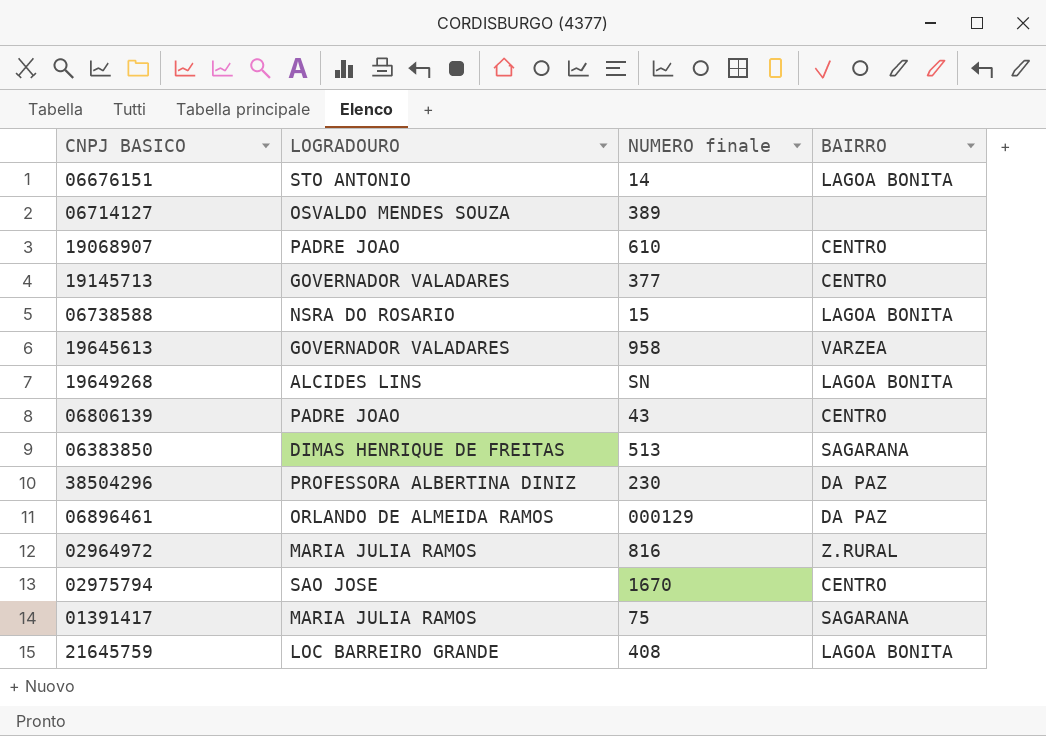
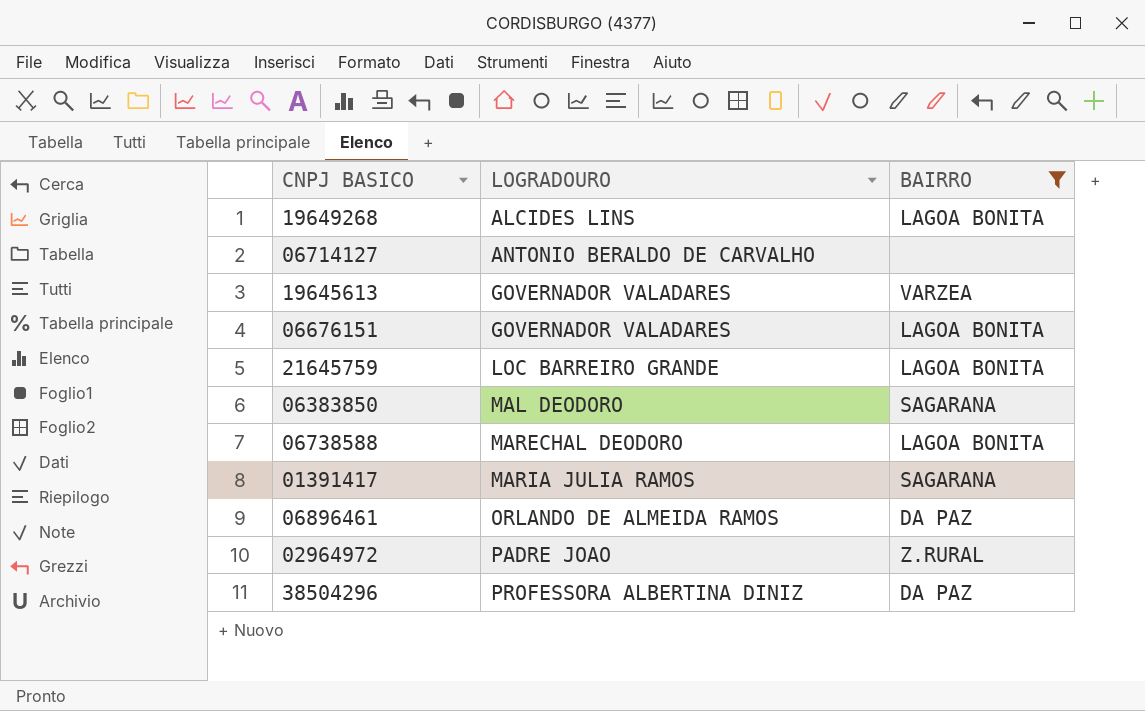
filter: none -> BAIRRO != CENTRO
row order: none -> LOGRADOURO ascending
column NUMERO finale | position: 3 -> none
06714127 | LOGRADOURO: OSVALDO MENDES SOUZA -> ANTONIO BERALDO DE CARVALHO
06676151 | LOGRADOURO: STO ANTONIO -> GOVERNADOR VALADARES
06383850 | LOGRADOURO: DIMAS HENRIQUE DE FREITAS -> MAL DEODORO
06738588 | LOGRADOURO: NSRA DO ROSARIO -> MARECHAL DEODORO
02964972 | LOGRADOURO: MARIA JULIA RAMOS -> PADRE JOAO

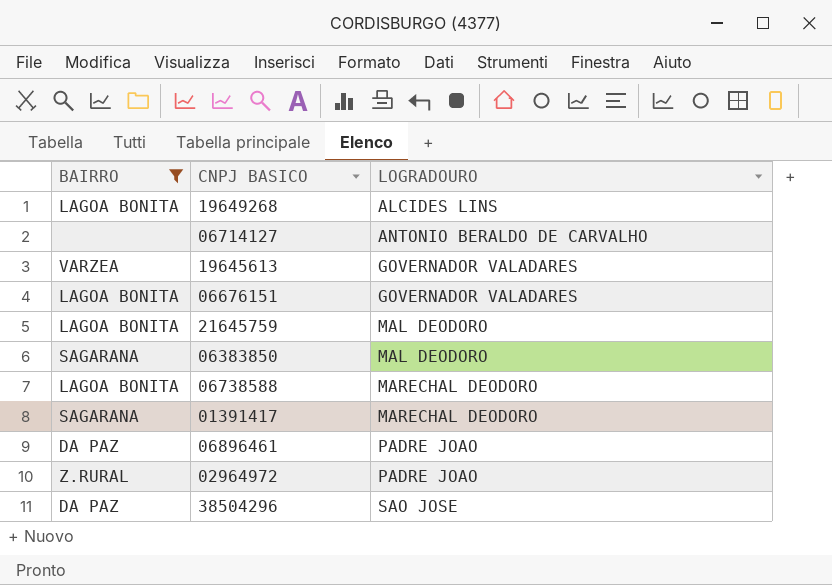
column BAIRRO | position: 3 -> 1
21645759 | LOGRADOURO: LOC BARREIRO GRANDE -> MAL DEODORO
01391417 | LOGRADOURO: MARIA JULIA RAMOS -> MARECHAL DEODORO
06896461 | LOGRADOURO: ORLANDO DE ALMEIDA RAMOS -> PADRE JOAO
38504296 | LOGRADOURO: PROFESSORA ALBERTINA DINIZ -> SAO JOSE

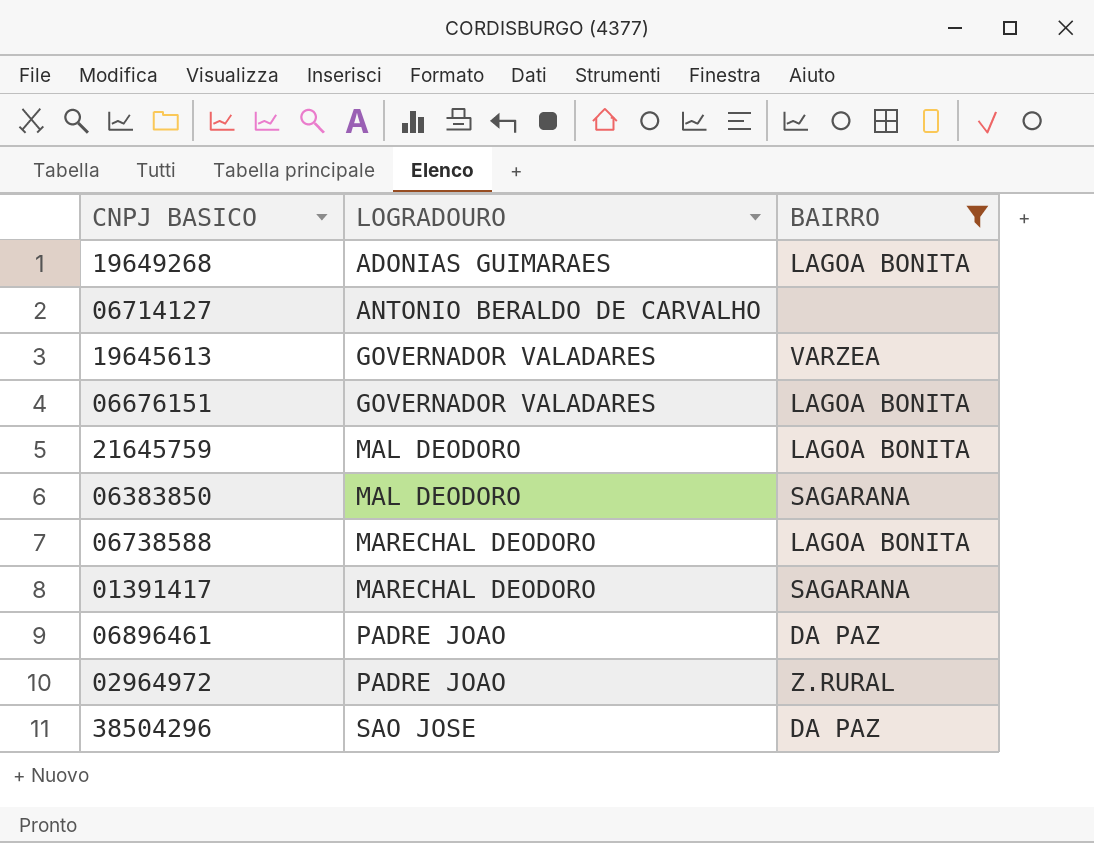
column BAIRRO | position: 1 -> 3
19649268 | LOGRADOURO: ALCIDES LINS -> ADONIAS GUIMARAES

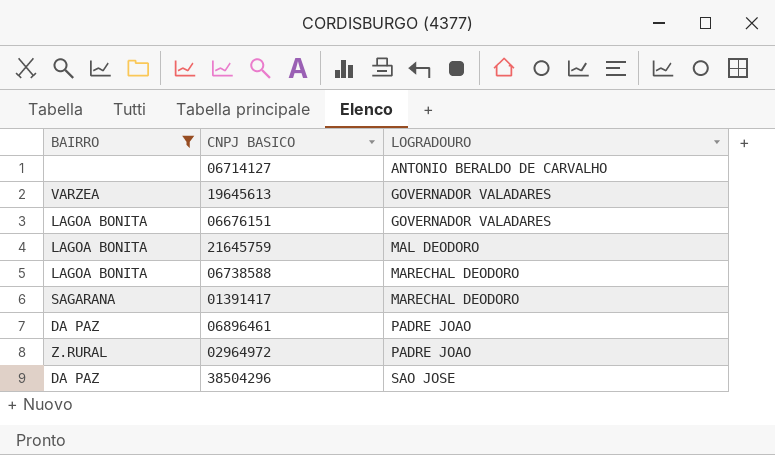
column BAIRRO | position: 3 -> 1
row 19649268: ADONIAS GUIMARAES | LAGOA BONITA -> none
row 06383850: MAL DEODORO | SAGARANA -> none

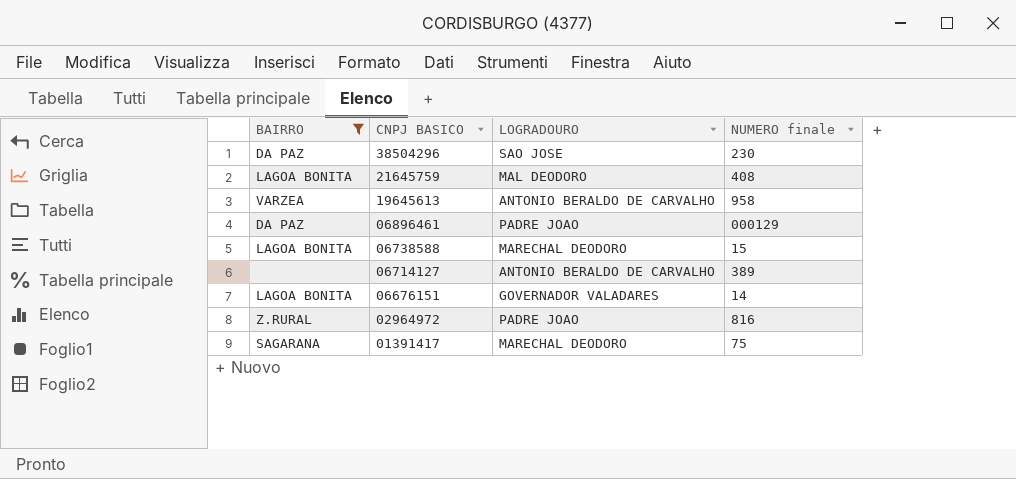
row order: LOGRADOURO ascending -> CNPJ BASICO descending
column NUMERO finale | position: none -> 4
19645613 | LOGRADOURO: GOVERNADOR VALADARES -> ANTONIO BERALDO DE CARVALHO

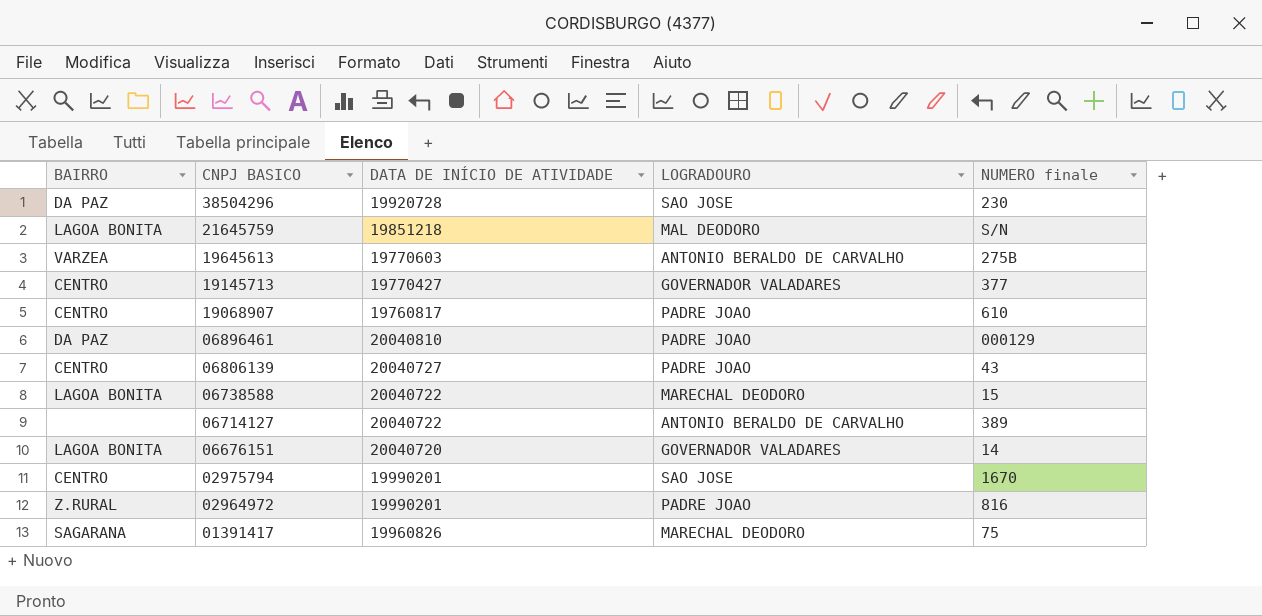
filter: BAIRRO != CENTRO -> none
column DATA DE INÍCIO DE ATIVIDADE | position: none -> 3
21645759 | NUMERO finale: 408 -> S/N
19645613 | NUMERO finale: 958 -> 275B

